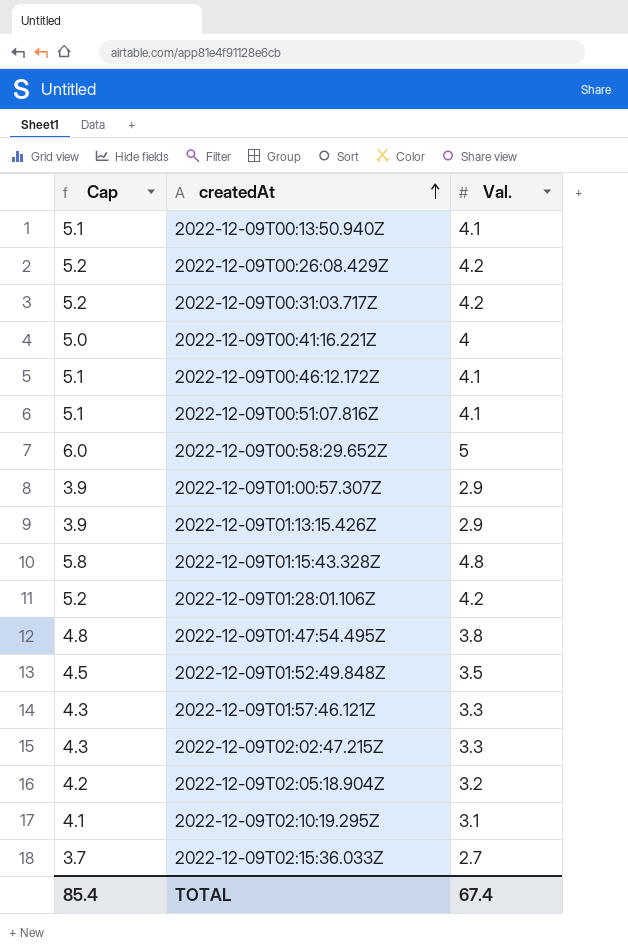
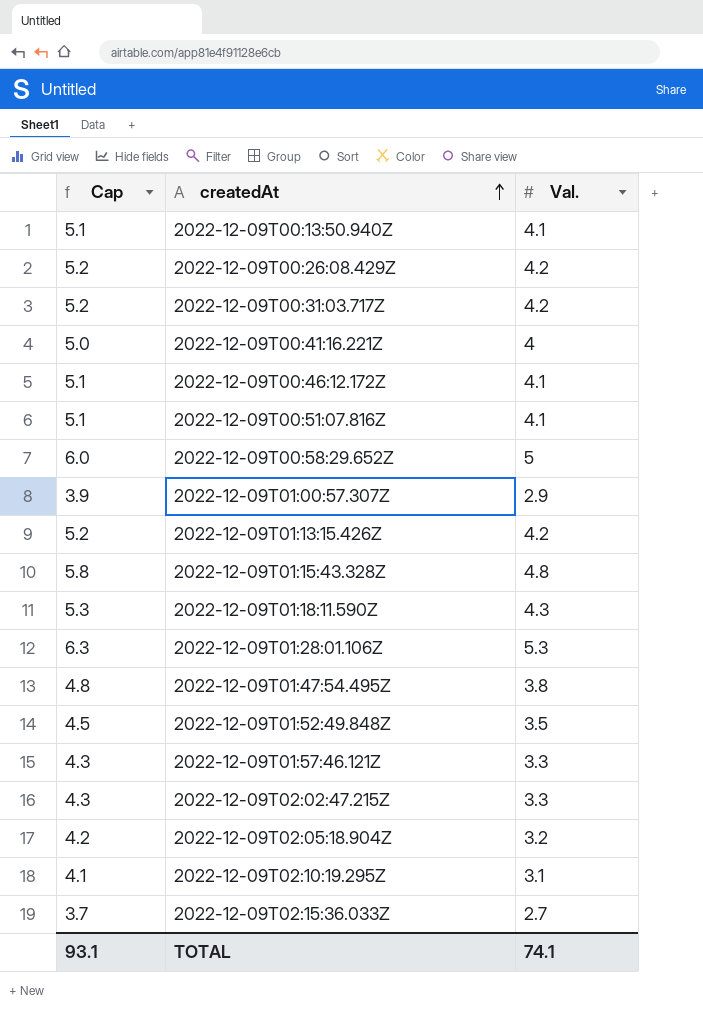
2022-12-09T01:13:15.426Z | Cap: 3.9 -> 5.2
2022-12-09T01:13:15.426Z | Val.: 2.9 -> 4.2
row 2022-12-09T01:18:11.590Z: none -> 5.3 | 4.3
2022-12-09T01:28:01.106Z | Cap: 5.2 -> 6.3
2022-12-09T01:28:01.106Z | Val.: 4.2 -> 5.3
TOTAL | Cap: 85.4 -> 93.1
TOTAL | Val.: 67.4 -> 74.1

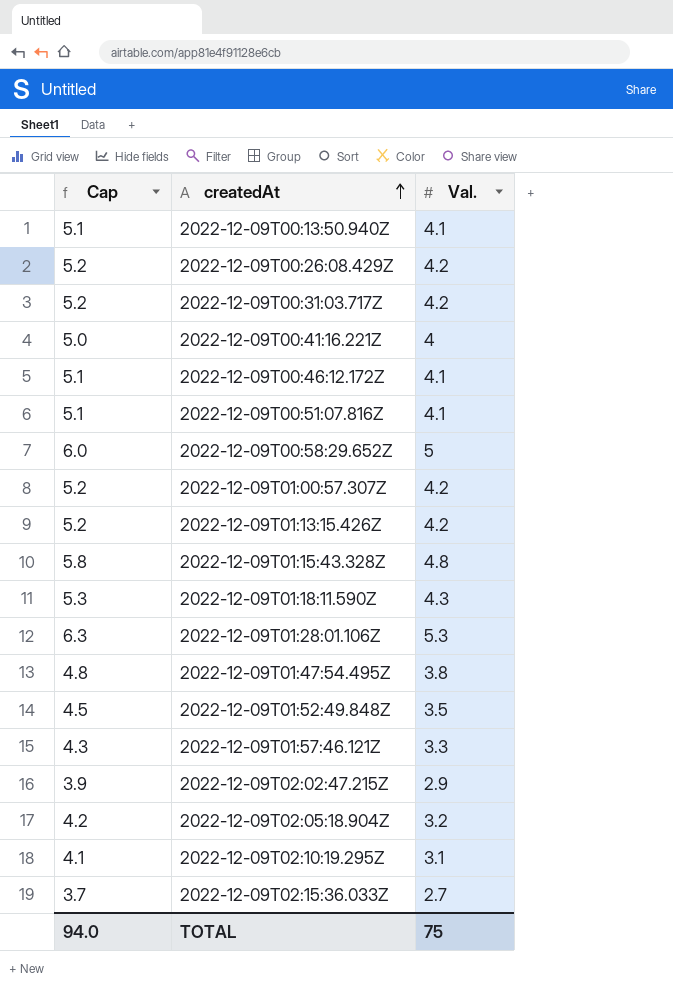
2022-12-09T01:00:57.307Z | Cap: 3.9 -> 5.2
2022-12-09T01:00:57.307Z | Val.: 2.9 -> 4.2
2022-12-09T02:02:47.215Z | Cap: 4.3 -> 3.9
2022-12-09T02:02:47.215Z | Val.: 3.3 -> 2.9
TOTAL | Cap: 93.1 -> 94.0
TOTAL | Val.: 74.1 -> 75

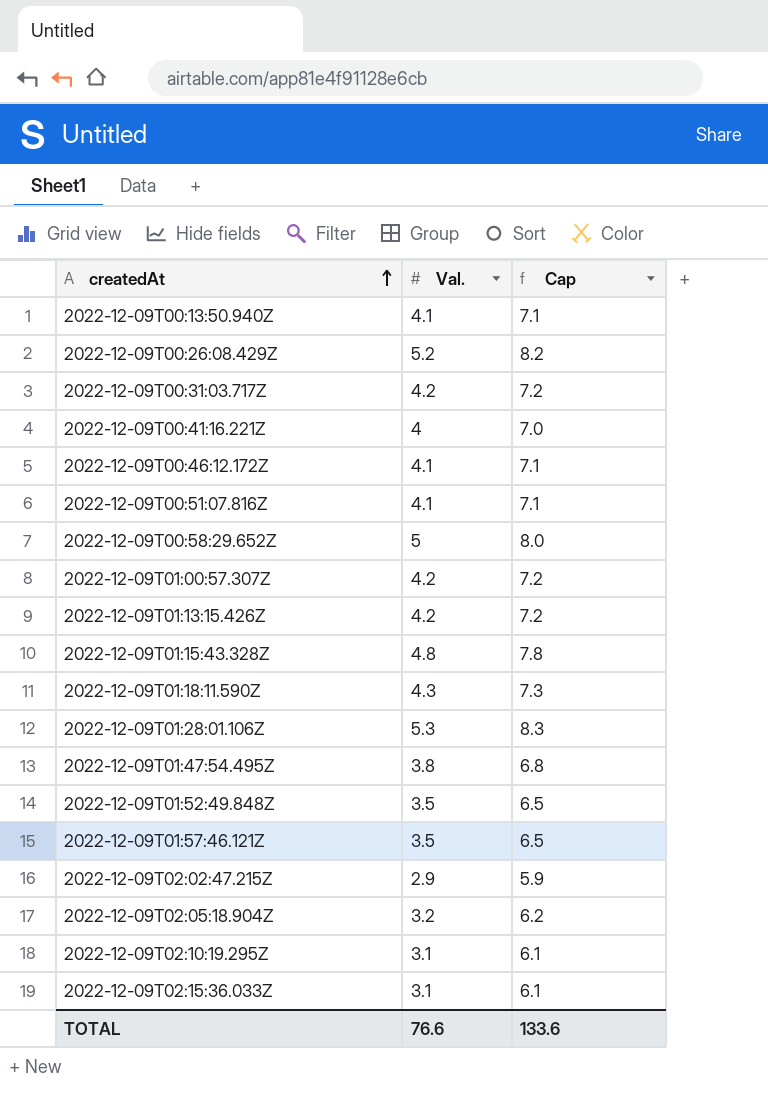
column Cap | formula: [Val.] + 1 -> [Val.] + 3
column Cap | position: 1 -> 3
2022-12-09T00:26:08.429Z | Val.: 4.2 -> 5.2
2022-12-09T01:57:46.121Z | Val.: 3.3 -> 3.5
2022-12-09T02:15:36.033Z | Val.: 2.7 -> 3.1
TOTAL | Val.: 75 -> 76.6
TOTAL | Cap: 94.0 -> 133.6

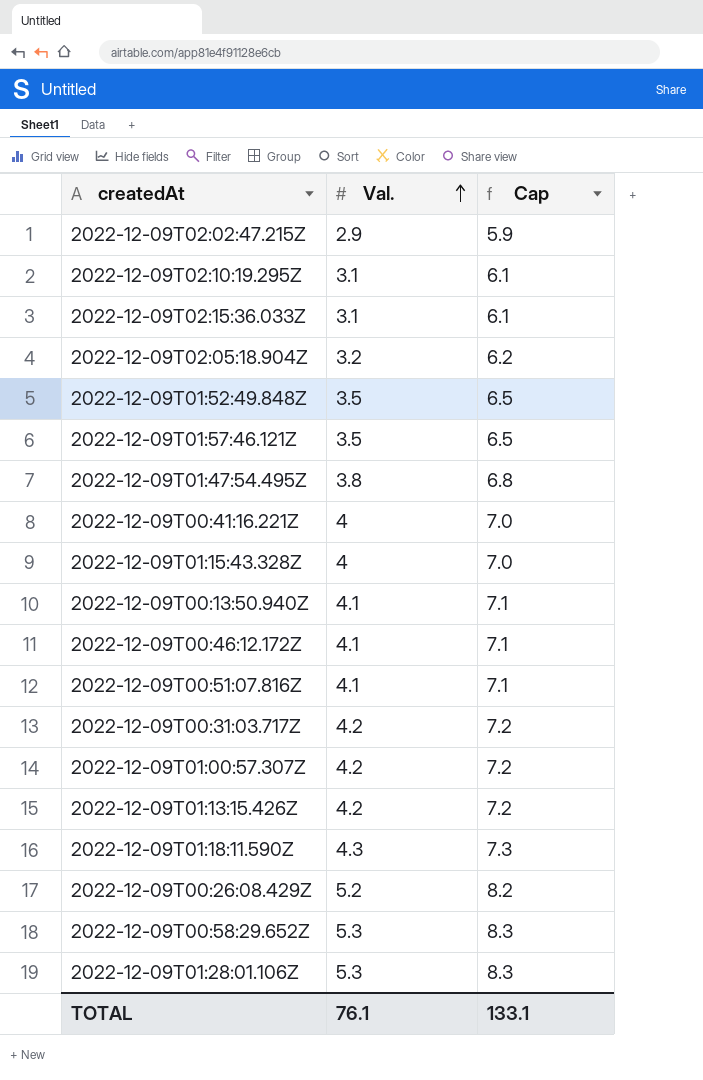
row order: createdAt ascending -> Val. ascending
2022-12-09T01:15:43.328Z | Val.: 4.8 -> 4
2022-12-09T01:15:43.328Z | Cap: 7.8 -> 7.0
2022-12-09T00:58:29.652Z | Val.: 5 -> 5.3
2022-12-09T00:58:29.652Z | Cap: 8.0 -> 8.3
TOTAL | Val.: 76.6 -> 76.1
TOTAL | Cap: 133.6 -> 133.1

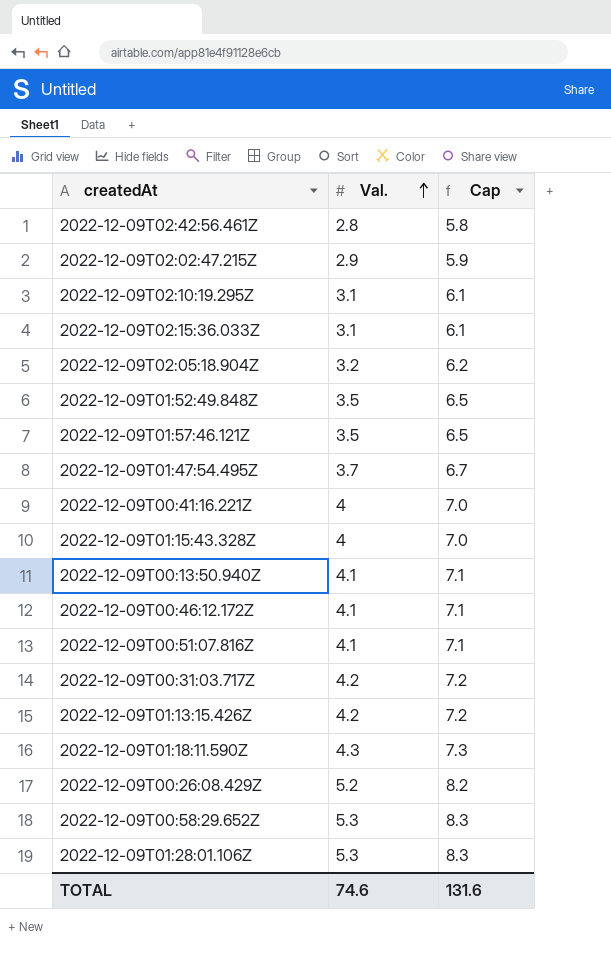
row 2022-12-09T01:00:57.307Z: 4.2 | 7.2 -> none
row 2022-12-09T02:42:56.461Z: none -> 2.8 | 5.8
2022-12-09T01:47:54.495Z | Val.: 3.8 -> 3.7
2022-12-09T01:47:54.495Z | Cap: 6.8 -> 6.7
TOTAL | Val.: 76.1 -> 74.6
TOTAL | Cap: 133.1 -> 131.6

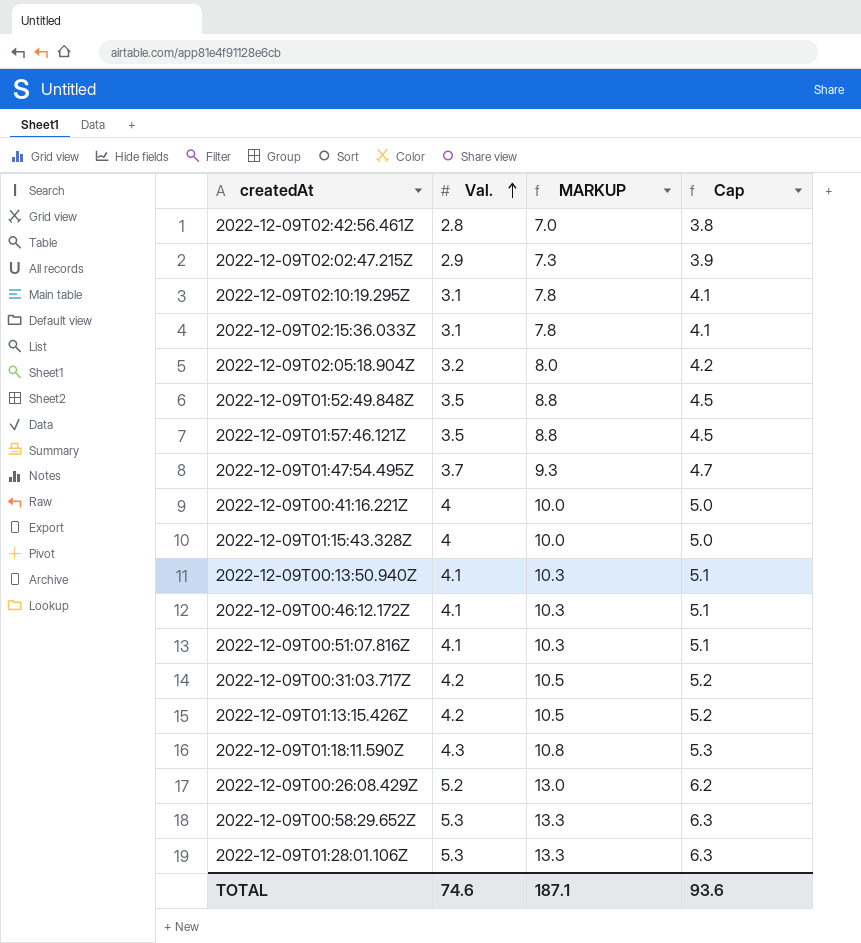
column MARKUP | formula: none -> [Val.] * 2.5
column Cap | formula: [Val.] + 3 -> [Val.] + 1
TOTAL | Cap: 131.6 -> 93.6

